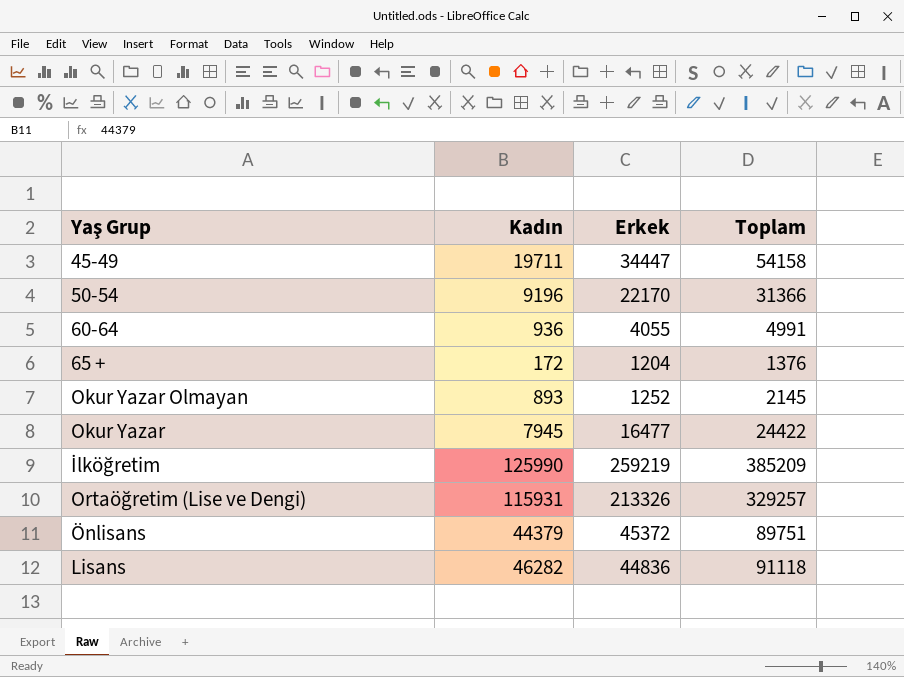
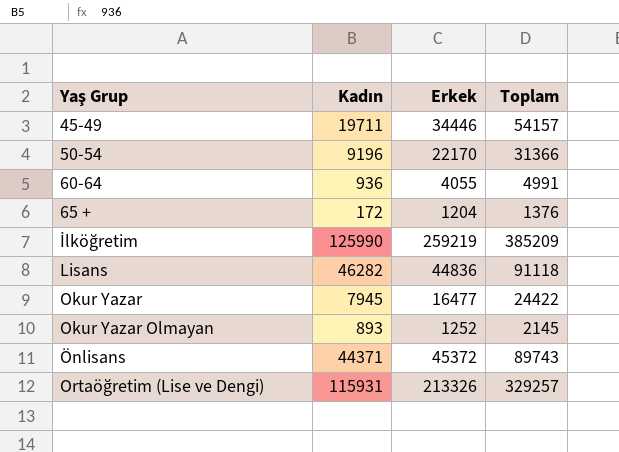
row order: none -> Yaş Grup ascending
45-49 | Erkek: 34447 -> 34446
45-49 | Toplam: 54158 -> 54157
Önlisans | Kadın: 44379 -> 44371
Önlisans | Toplam: 89751 -> 89743

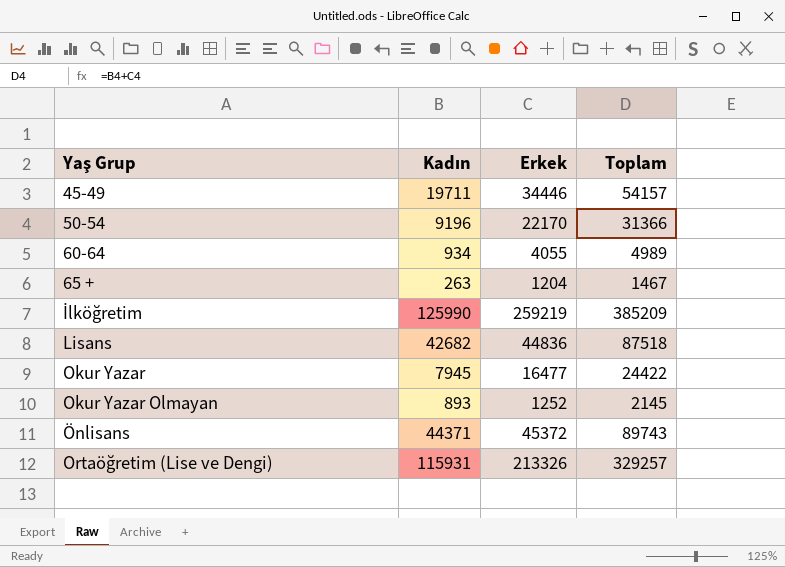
60-64 | Kadın: 936 -> 934
60-64 | Toplam: 4991 -> 4989
65 + | Kadın: 172 -> 263
65 + | Toplam: 1376 -> 1467
Lisans | Kadın: 46282 -> 42682
Lisans | Toplam: 91118 -> 87518

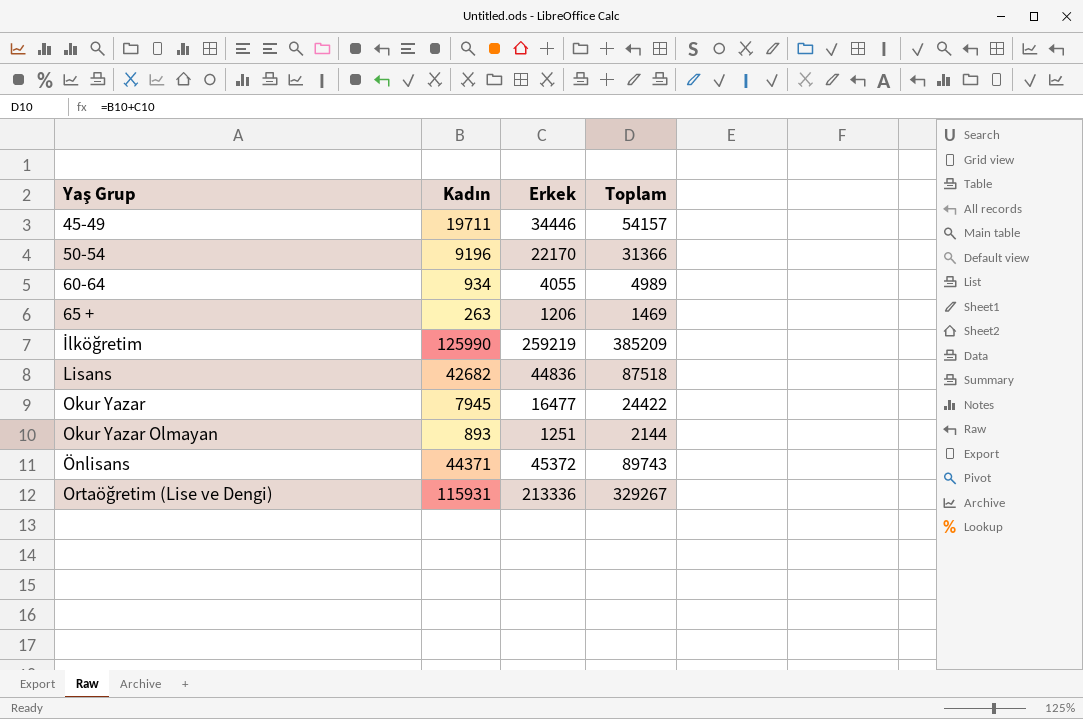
65 + | Erkek: 1204 -> 1206
65 + | Toplam: 1467 -> 1469
Okur Yazar Olmayan | Erkek: 1252 -> 1251
Okur Yazar Olmayan | Toplam: 2145 -> 2144
Ortaöğretim (Lise ve Dengi) | Erkek: 213326 -> 213336
Ortaöğretim (Lise ve Dengi) | Toplam: 329257 -> 329267

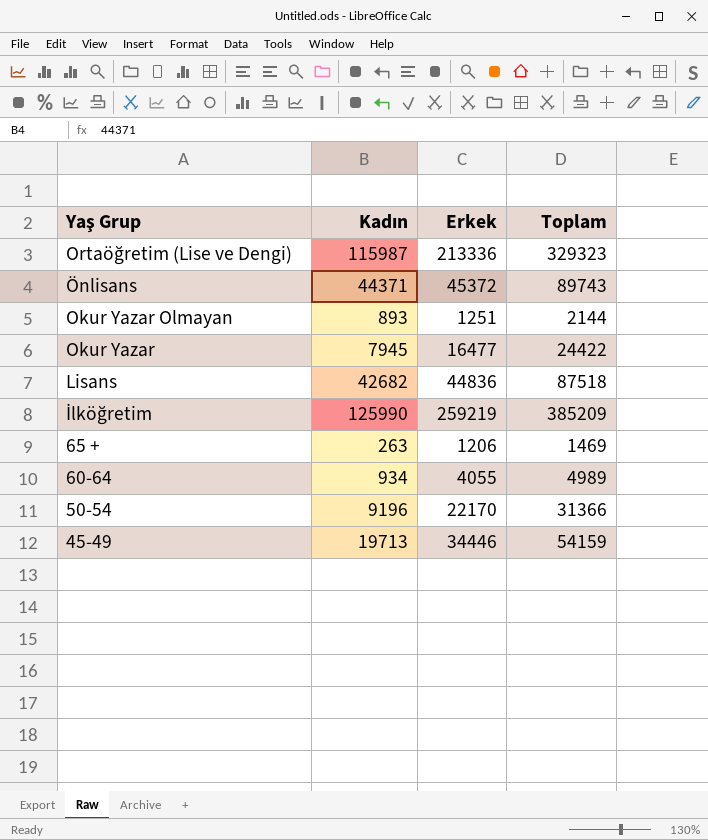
row order: Yaş Grup ascending -> Yaş Grup descending
Ortaöğretim (Lise ve Dengi) | Kadın: 115931 -> 115987
Ortaöğretim (Lise ve Dengi) | Toplam: 329267 -> 329323
45-49 | Kadın: 19711 -> 19713
45-49 | Toplam: 54157 -> 54159

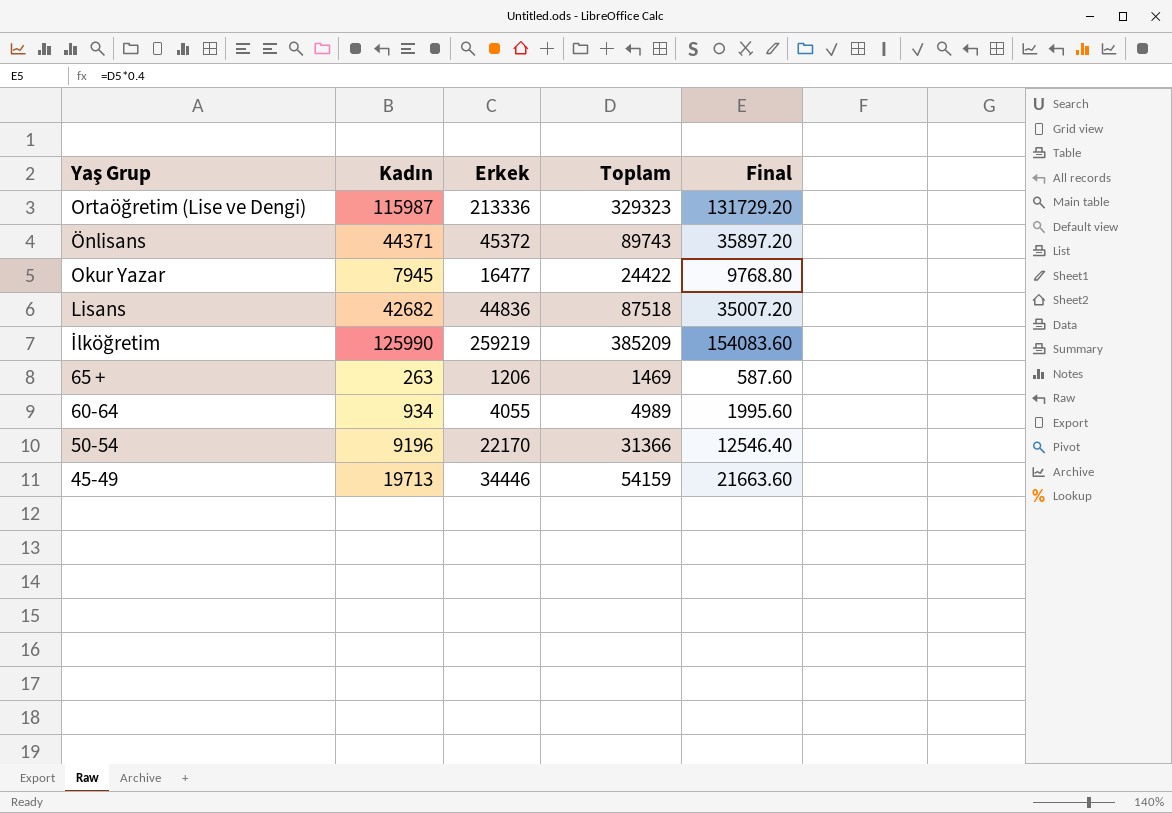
column Final | formula: none -> [Toplam] * 0.4
row Okur Yazar Olmayan: 893 | 1251 | 2144 -> none

